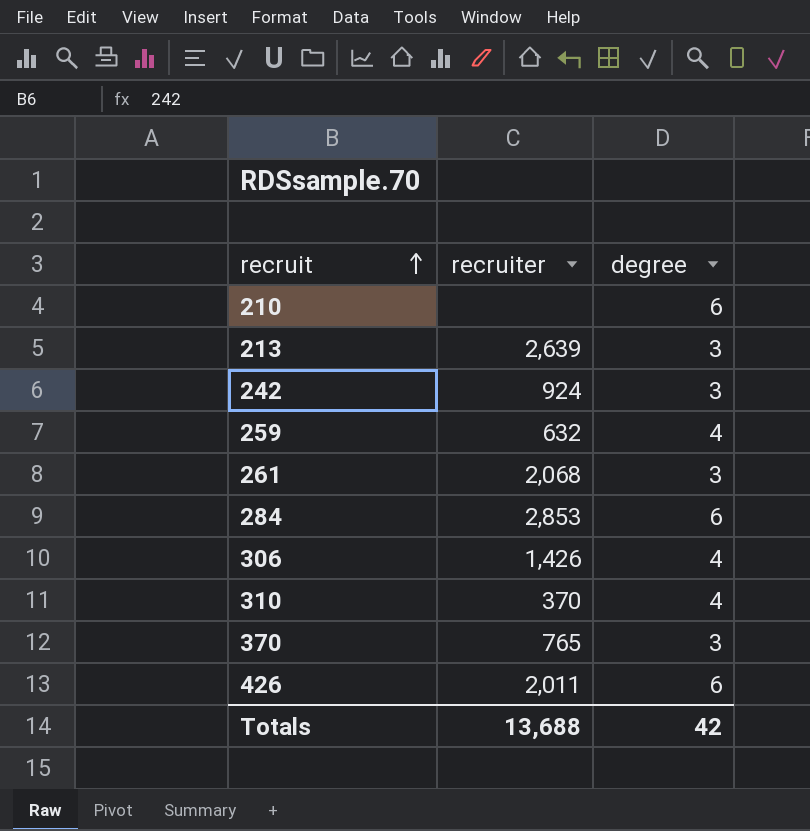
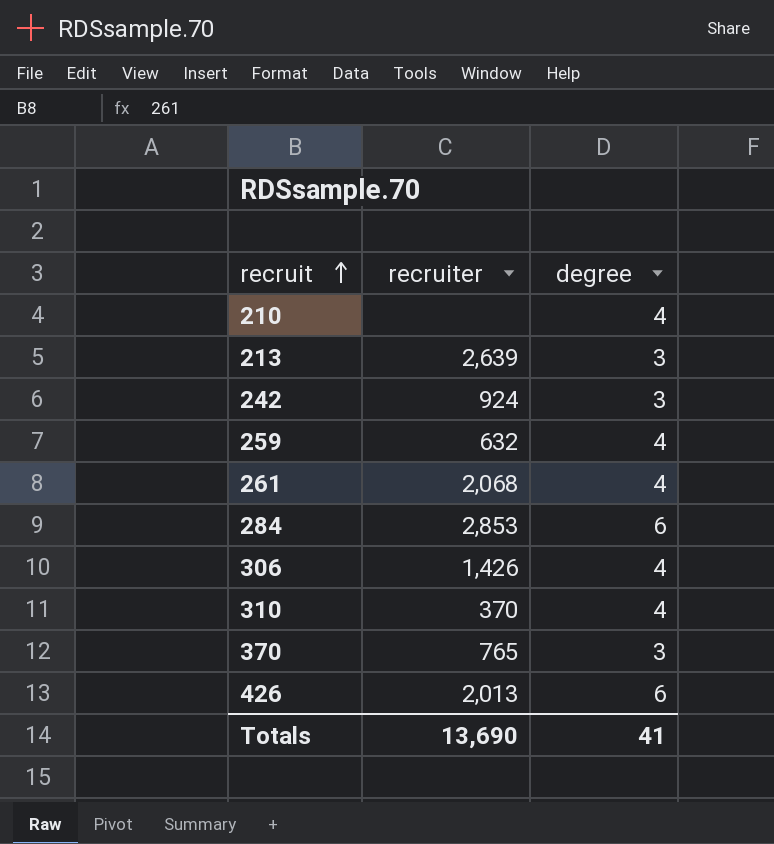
210 | degree: 6 -> 4
261 | degree: 3 -> 4
426 | recruiter: 2,011 -> 2,013
Totals | recruiter: 13,688 -> 13,690
Totals | degree: 42 -> 41

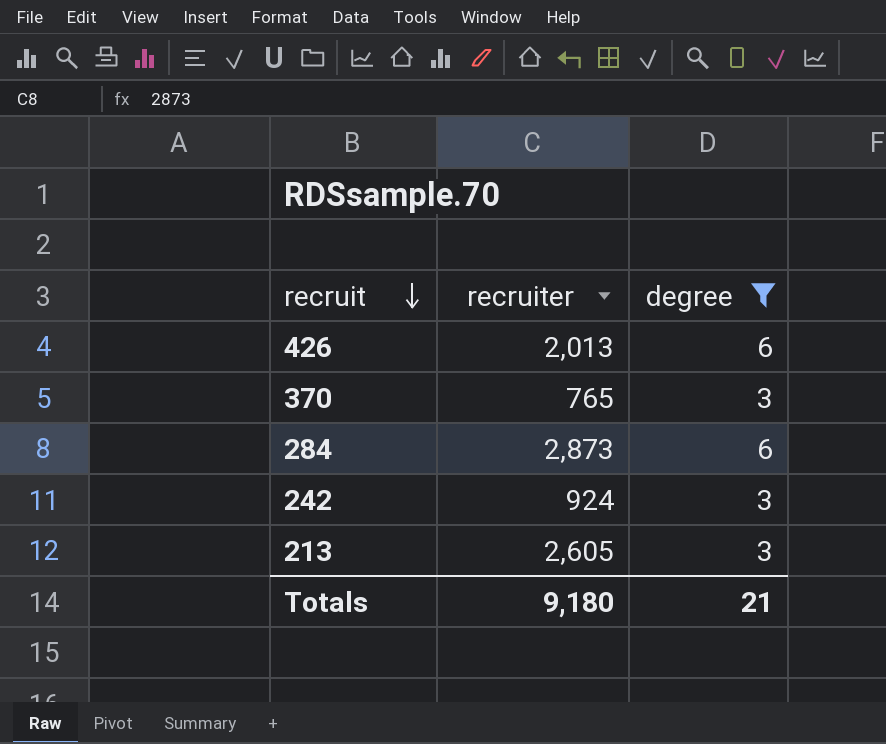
filter: none -> degree != 4
row order: recruit ascending -> recruit descending
284 | recruiter: 2,853 -> 2,873
213 | recruiter: 2,639 -> 2,605
Totals | recruiter: 13,690 -> 9,180
Totals | degree: 41 -> 21

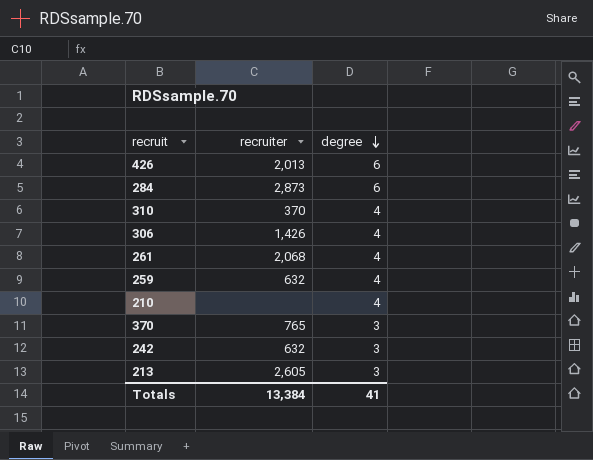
filter: degree != 4 -> none
row order: recruit descending -> degree descending
242 | recruiter: 924 -> 632
Totals | recruiter: 9,180 -> 13,384
Totals | degree: 21 -> 41

